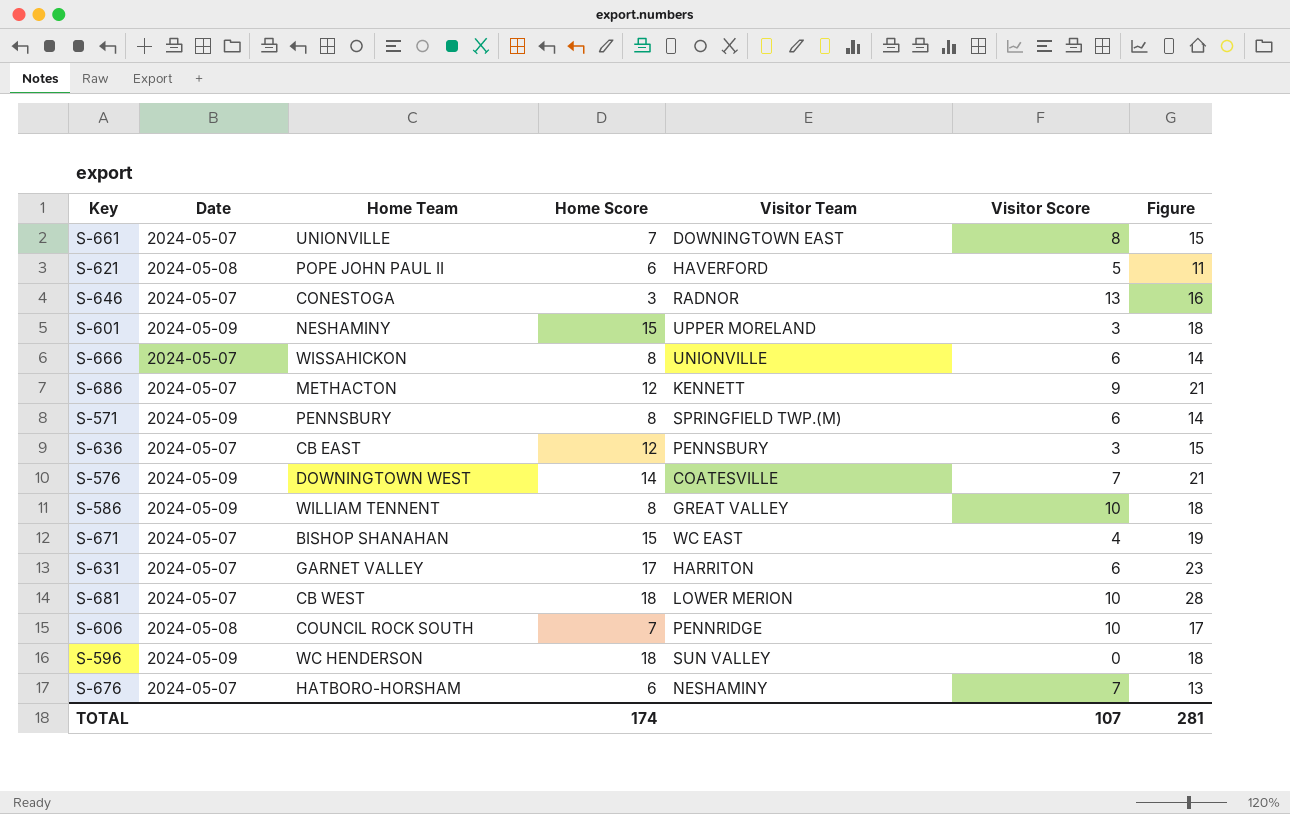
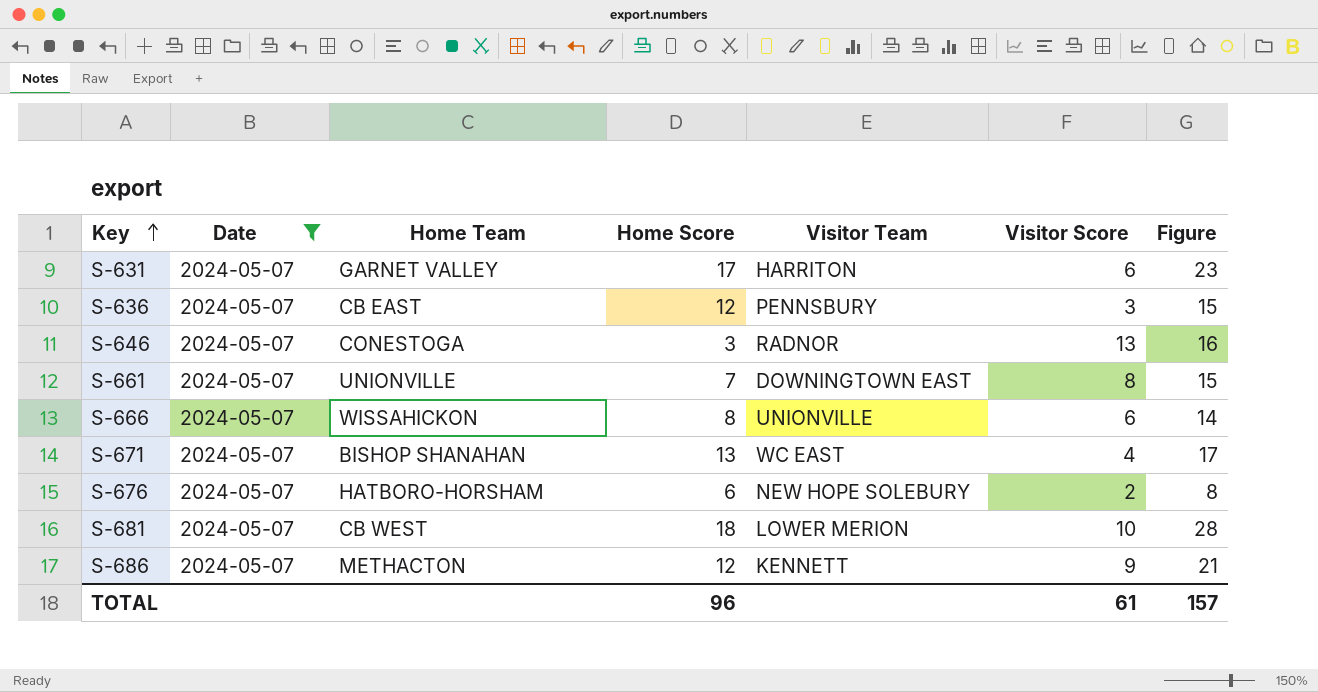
filter: none -> Date = 2024-05-07
row order: none -> Key ascending
S-671 | Home Score: 15 -> 13
S-671 | Figure: 19 -> 17
S-676 | Visitor Team: NESHAMINY -> NEW HOPE SOLEBURY
S-676 | Visitor Score: 7 -> 2
S-676 | Figure: 13 -> 8
TOTAL | Home Score: 174 -> 96
TOTAL | Visitor Score: 107 -> 61
TOTAL | Figure: 281 -> 157

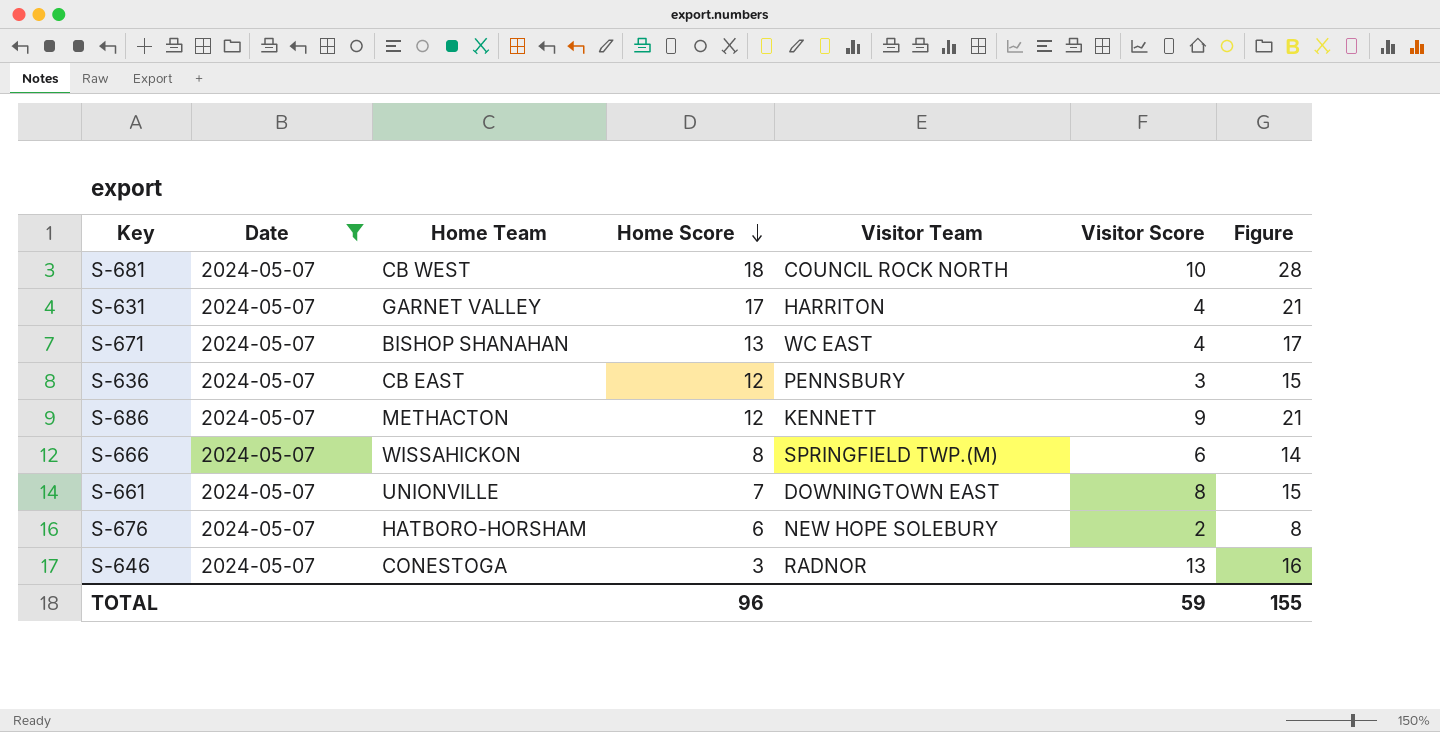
row order: Key ascending -> Home Score descending
S-681 | Visitor Team: LOWER MERION -> COUNCIL ROCK NORTH
S-631 | Visitor Score: 6 -> 4
S-631 | Figure: 23 -> 21
S-666 | Visitor Team: UNIONVILLE -> SPRINGFIELD TWP.(M)
TOTAL | Visitor Score: 61 -> 59
TOTAL | Figure: 157 -> 155

